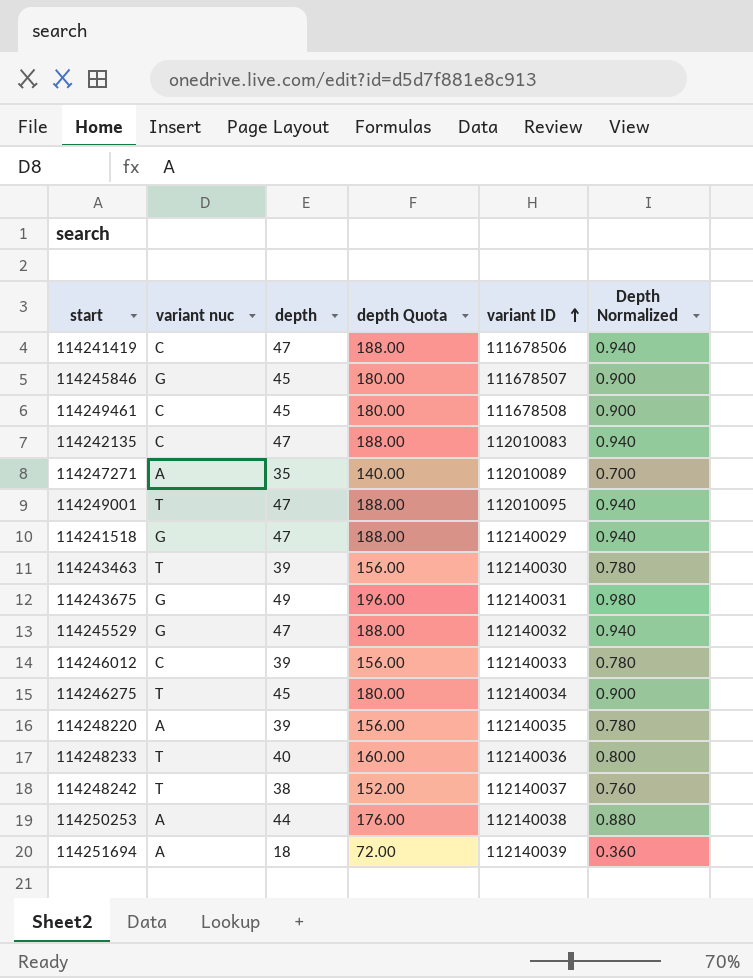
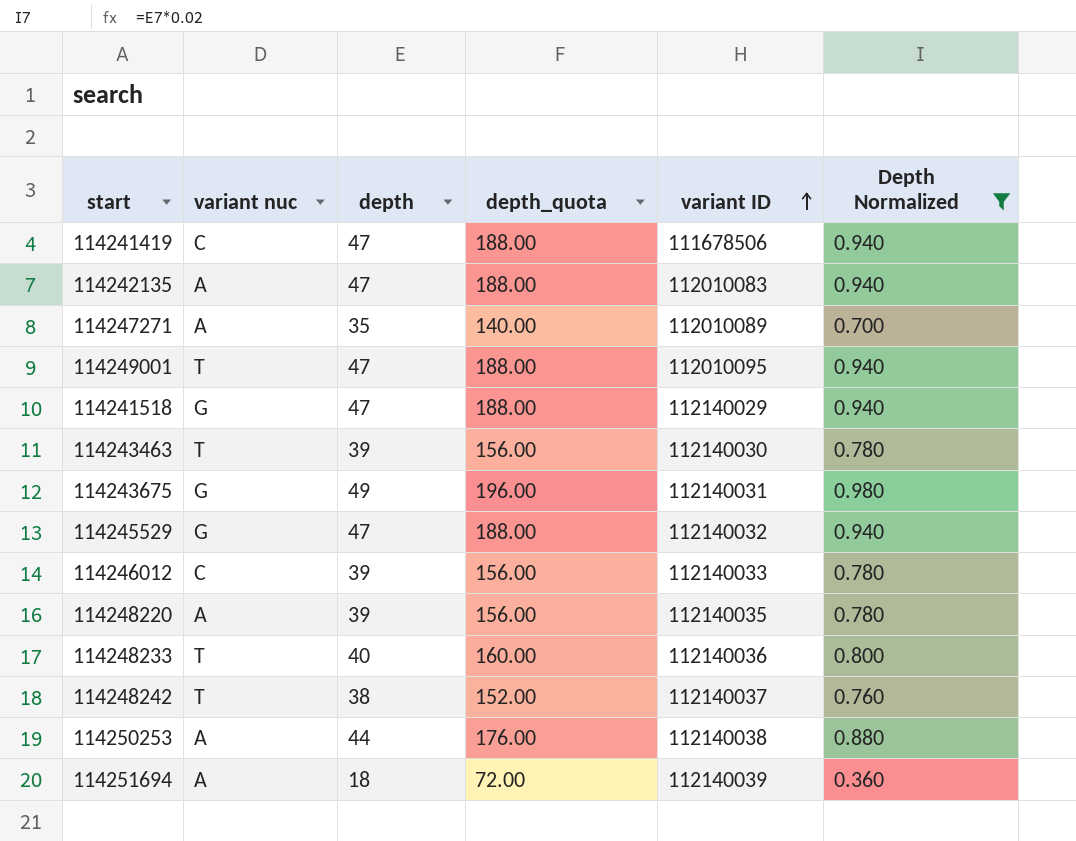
filter: none -> Depth Normalized != 0.900
column name: depth Quota -> depth_quota
114242135 | variant nuc: C -> A

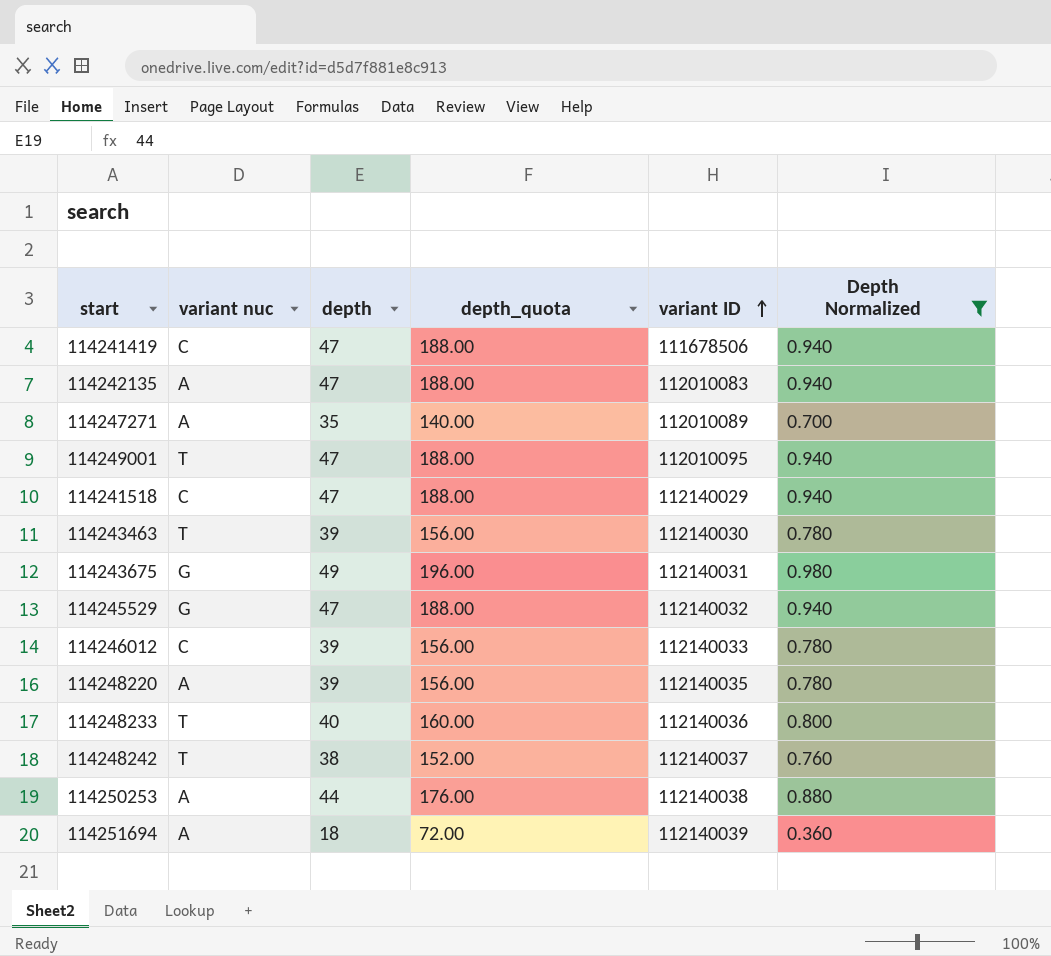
114241518 | variant nuc: G -> C

